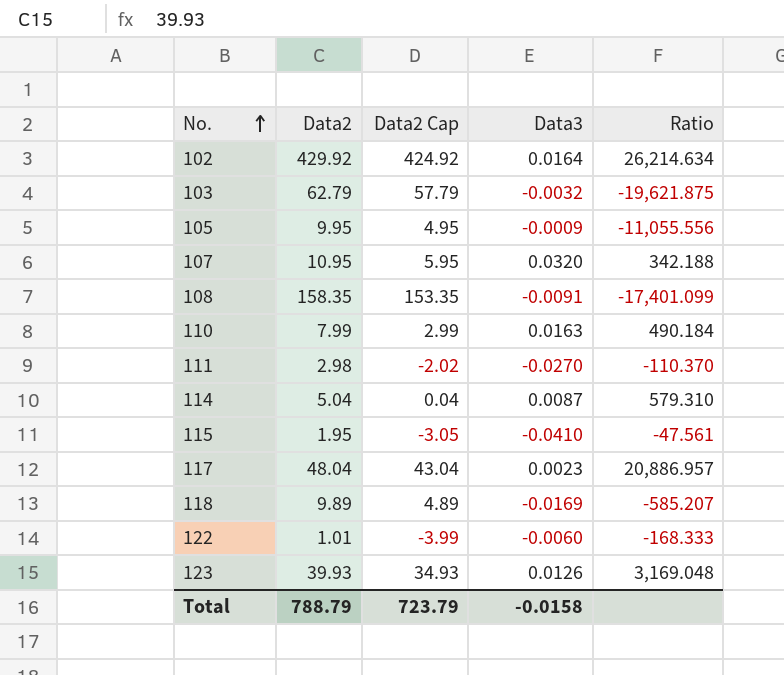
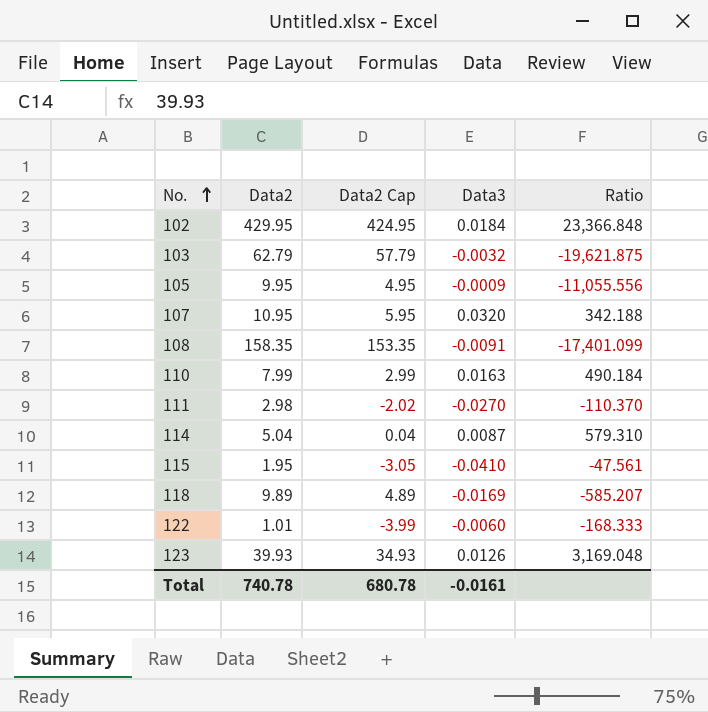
row 117: 48.04 | 43.04 | 0.0023 | 20,886.957 -> none
102 | Data2: 429.92 -> 429.95
102 | Data2 Cap: 424.92 -> 424.95
102 | Data3: 0.0164 -> 0.0184
102 | Ratio: 26,214.634 -> 23,366.848
Total | Data2: 788.79 -> 740.78
Total | Data2 Cap: 723.79 -> 680.78
Total | Data3: -0.0158 -> -0.0161

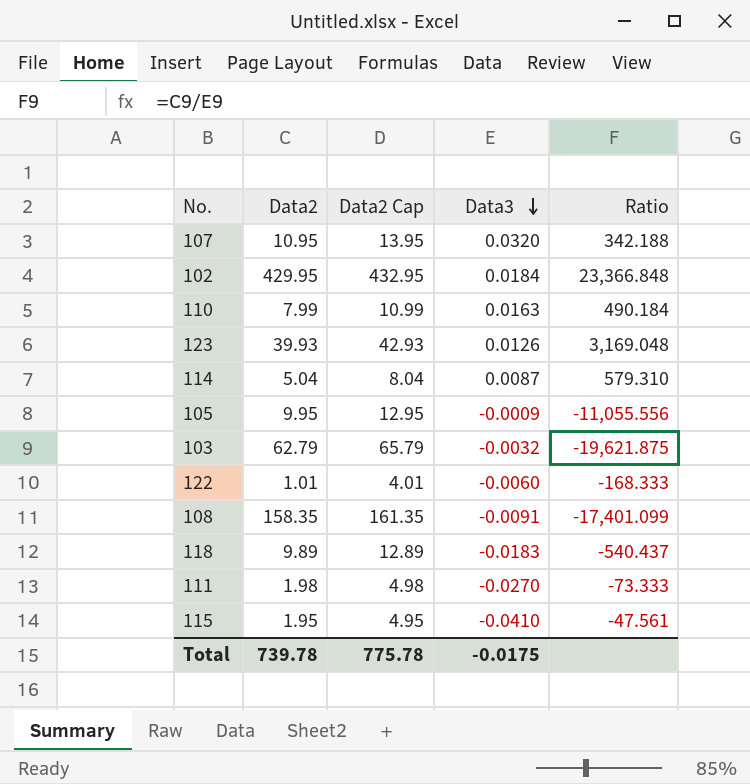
row order: No. ascending -> Data3 descending
column Data2 Cap | formula: [Data2] - 5 -> [Data2] + 3
118 | Data3: -0.0169 -> -0.0183
118 | Ratio: -585.207 -> -540.437
111 | Data2: 2.98 -> 1.98
111 | Ratio: -110.370 -> -73.333
Total | Data2: 740.78 -> 739.78
Total | Data2 Cap: 680.78 -> 775.78
Total | Data3: -0.0161 -> -0.0175

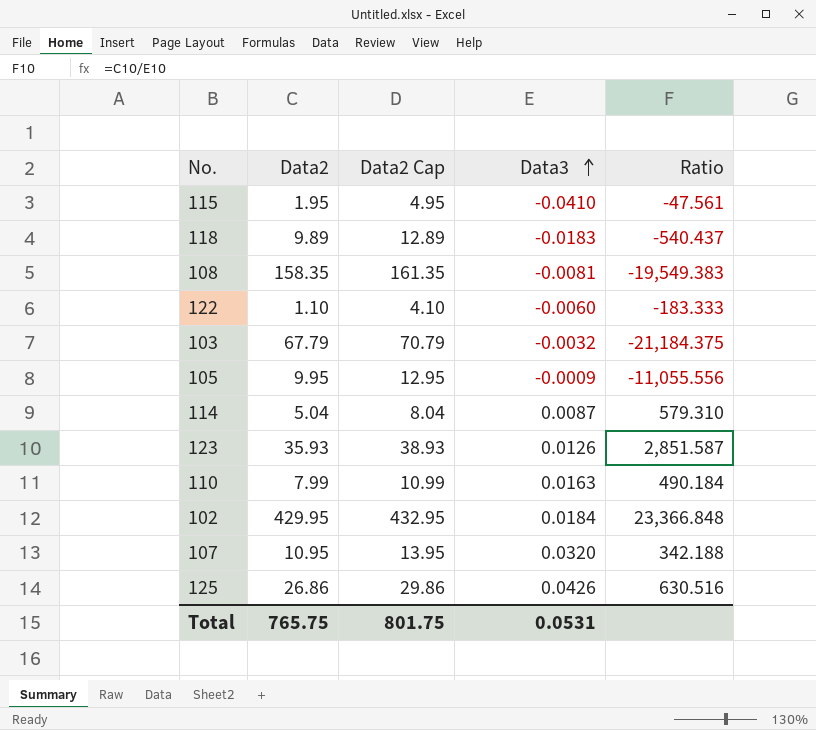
row order: Data3 descending -> Data3 ascending
row 111: 1.98 | 4.98 | -0.0270 | -73.333 -> none
108 | Data3: -0.0091 -> -0.0081
108 | Ratio: -17,401.099 -> -19,549.383
122 | Data2: 1.01 -> 1.10
122 | Data2 Cap: 4.01 -> 4.10
122 | Ratio: -168.333 -> -183.333
103 | Data2: 62.79 -> 67.79
103 | Data2 Cap: 65.79 -> 70.79
103 | Ratio: -19,621.875 -> -21,184.375
123 | Data2: 39.93 -> 35.93
123 | Data2 Cap: 42.93 -> 38.93
123 | Ratio: 3,169.048 -> 2,851.587
row 125: none -> 26.86 | 29.86 | 0.0426 | 630.516
Total | Data2: 739.78 -> 765.75
Total | Data2 Cap: 775.78 -> 801.75
Total | Data3: -0.0175 -> 0.0531

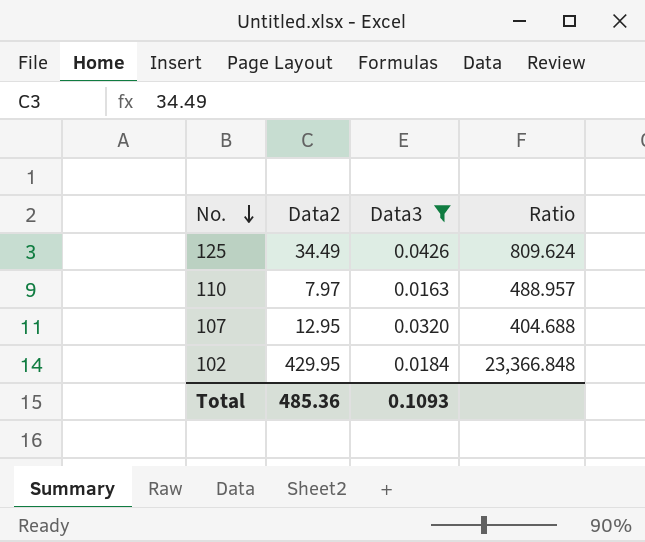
filter: none -> Data3 >= 0.0163
row order: Data3 ascending -> No. descending
column Data2 Cap | formula: [Data2] + 3 -> none
125 | Data2: 26.86 -> 34.49
125 | Ratio: 630.516 -> 809.624
110 | Data2: 7.99 -> 7.97
110 | Ratio: 490.184 -> 488.957
107 | Data2: 10.95 -> 12.95
107 | Ratio: 342.188 -> 404.688
Total | Data2: 765.75 -> 485.36
Total | Data3: 0.0531 -> 0.1093

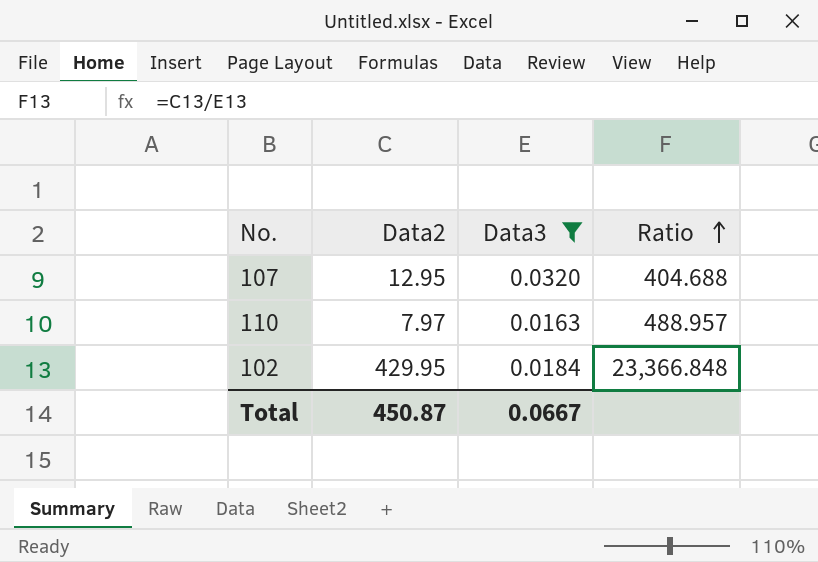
row order: No. descending -> Ratio ascending
row 125: 34.49 | 0.0426 | 809.624 -> none
Total | Data2: 485.36 -> 450.87
Total | Data3: 0.1093 -> 0.0667

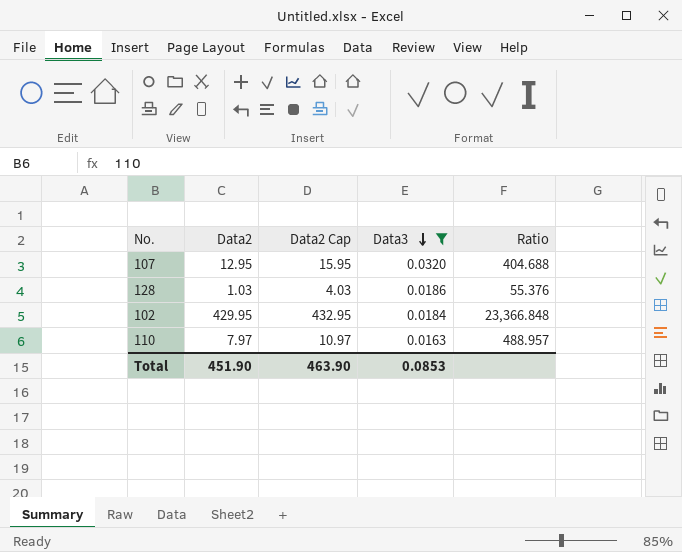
row order: Ratio ascending -> Data3 descending
column Data2 Cap | formula: none -> [Data2] + 3
row 128: none -> 1.03 | 4.03 | 0.0186 | 55.376
Total | Data2: 450.87 -> 451.90
Total | Data3: 0.0667 -> 0.0853

